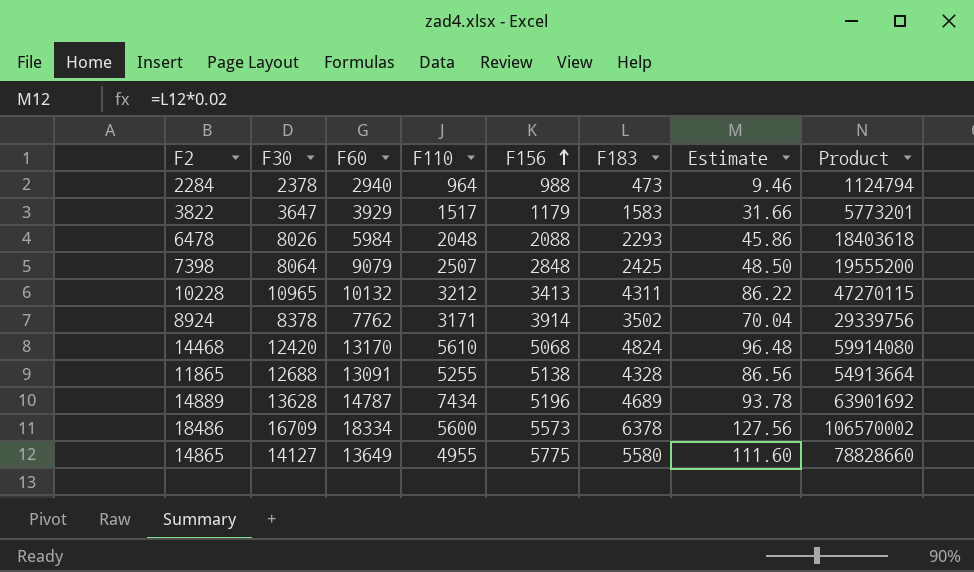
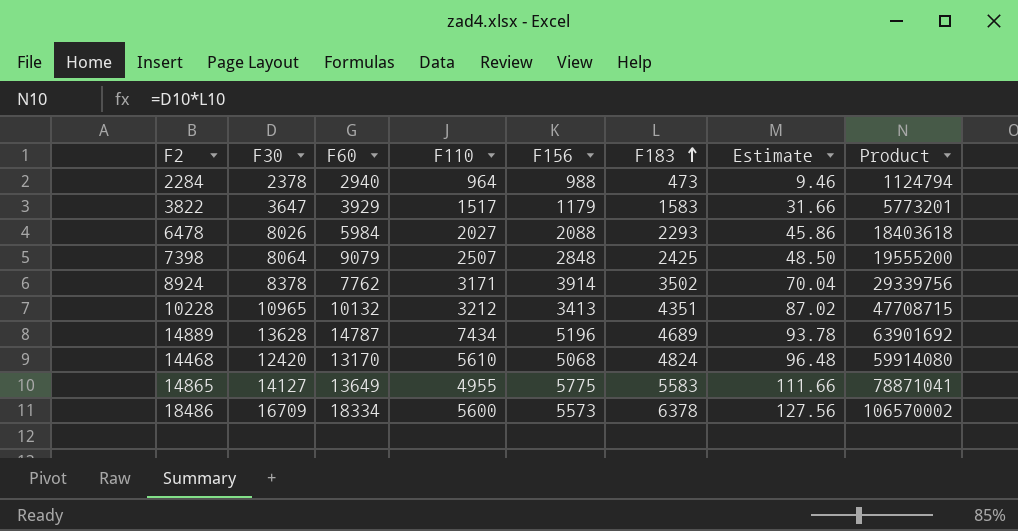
row order: F156 ascending -> F183 ascending
row 11865: 12688 | 13091 | 5255 | 5138 | 4328 | 86.56 | 54913664 -> none
6478 | F110: 2048 -> 2027
10228 | F183: 4311 -> 4351
10228 | Estimate: 86.22 -> 87.02
10228 | Product: 47270115 -> 47708715
14865 | F183: 5580 -> 5583
14865 | Estimate: 111.60 -> 111.66
14865 | Product: 78828660 -> 78871041

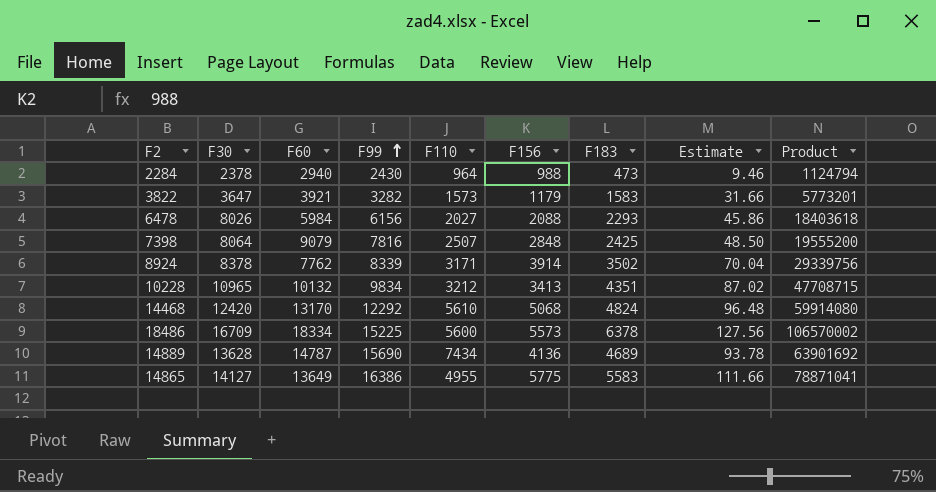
row order: F183 ascending -> F99 ascending
column F99 | position: none -> 4
3822 | F60: 3929 -> 3921
3822 | F110: 1517 -> 1573
14889 | F156: 5196 -> 4136

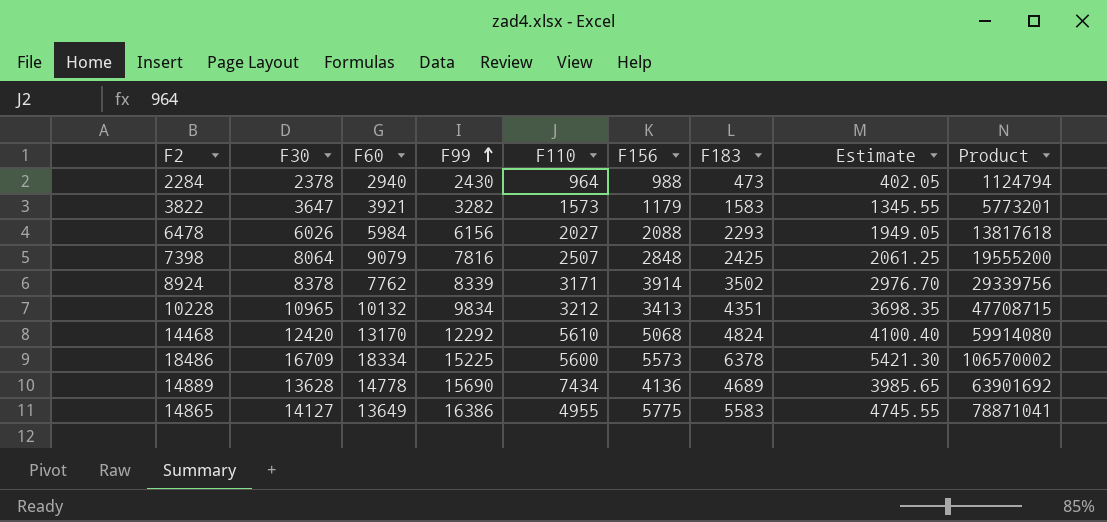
column Estimate | formula: [F183] * 0.02 -> [F183] * 0.85
6478 | F30: 8026 -> 6026
6478 | Product: 18403618 -> 13817618
14889 | F60: 14787 -> 14778

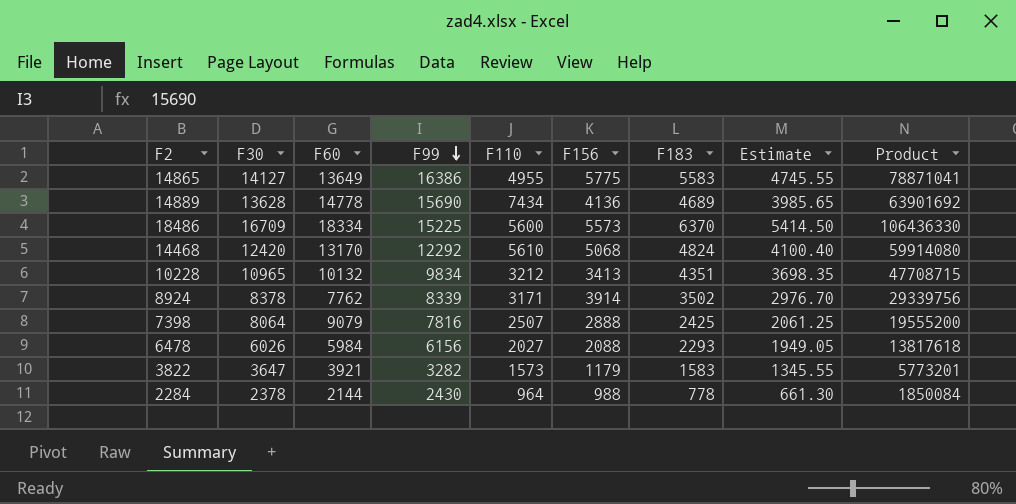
row order: F99 ascending -> F99 descending
18486 | F183: 6378 -> 6370
18486 | Estimate: 5421.30 -> 5414.50
18486 | Product: 106570002 -> 106436330
7398 | F156: 2848 -> 2888
2284 | F60: 2940 -> 2144
2284 | F183: 473 -> 778
2284 | Estimate: 402.05 -> 661.30
2284 | Product: 1124794 -> 1850084

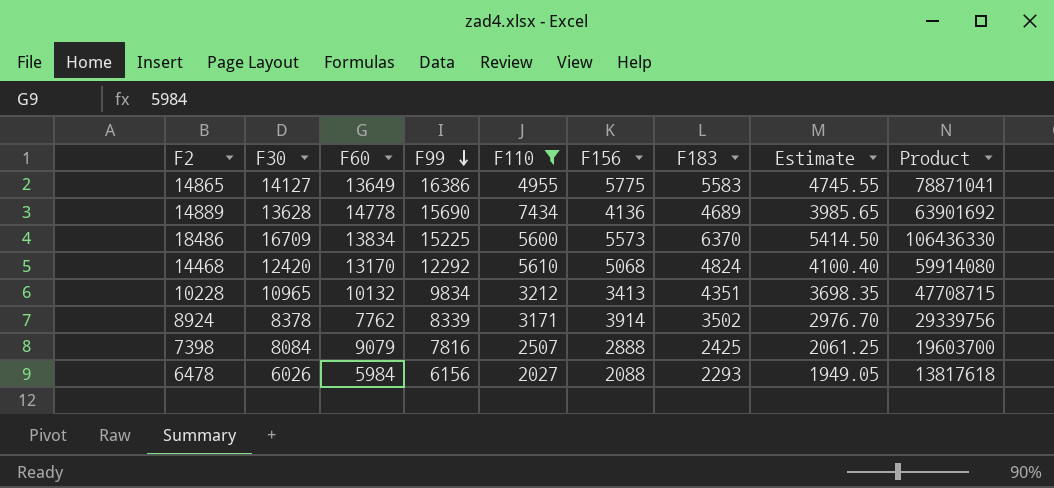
filter: none -> F110 >= 2027
18486 | F60: 18334 -> 13834
7398 | F30: 8064 -> 8084
7398 | Product: 19555200 -> 19603700

